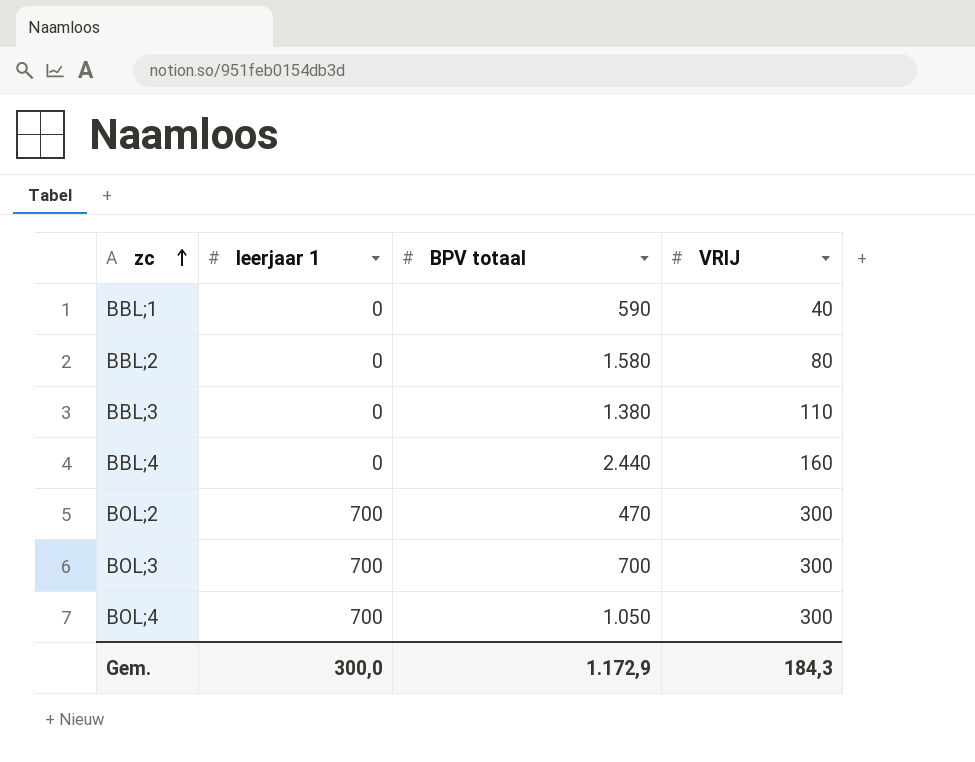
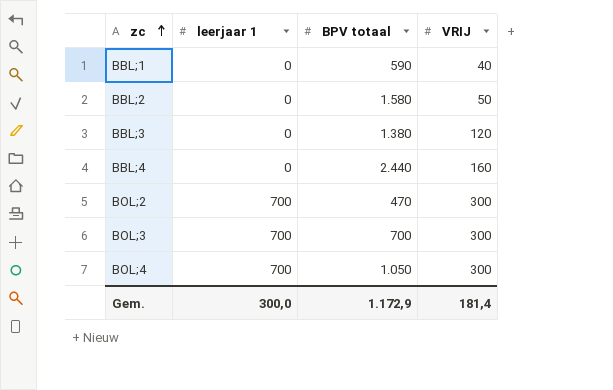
BBL;2 | VRIJ: 80 -> 50
BBL;3 | VRIJ: 110 -> 120
Gem. | VRIJ: 184,3 -> 181,4

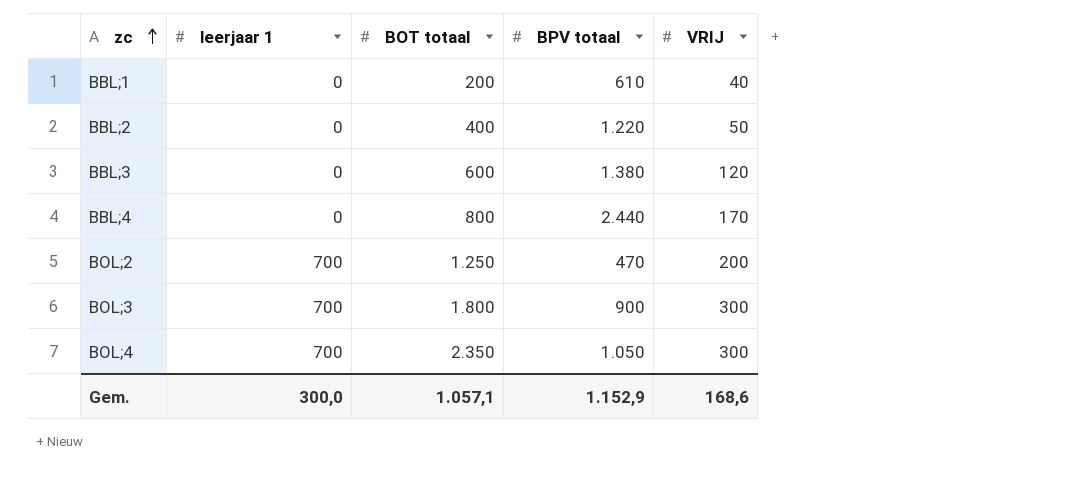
column BOT totaal | position: none -> 3
BBL;1 | BPV totaal: 590 -> 610
BBL;2 | BPV totaal: 1.580 -> 1.220
BBL;4 | VRIJ: 160 -> 170
BOL;2 | VRIJ: 300 -> 200
BOL;3 | BPV totaal: 700 -> 900
Gem. | BPV totaal: 1.172,9 -> 1.152,9
Gem. | VRIJ: 181,4 -> 168,6

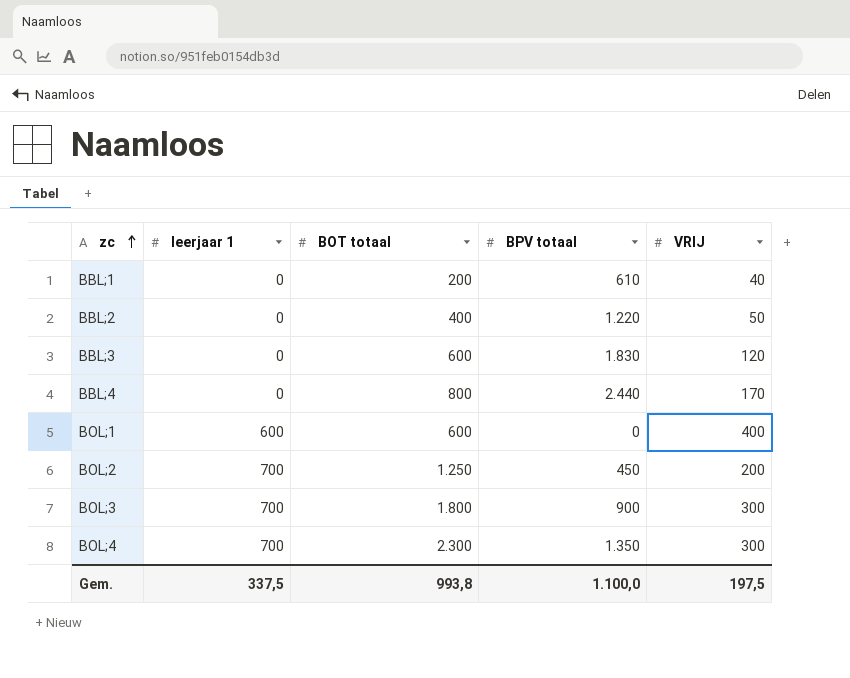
BBL;3 | BPV totaal: 1.380 -> 1.830
row BOL;1: none -> 600 | 600 | 0 | 400
BOL;2 | BPV totaal: 470 -> 450
BOL;4 | BOT totaal: 2.350 -> 2.300
BOL;4 | BPV totaal: 1.050 -> 1.350
Gem. | leerjaar 1: 300,0 -> 337,5
Gem. | BOT totaal: 1.057,1 -> 993,8
Gem. | BPV totaal: 1.152,9 -> 1.100,0
Gem. | VRIJ: 168,6 -> 197,5

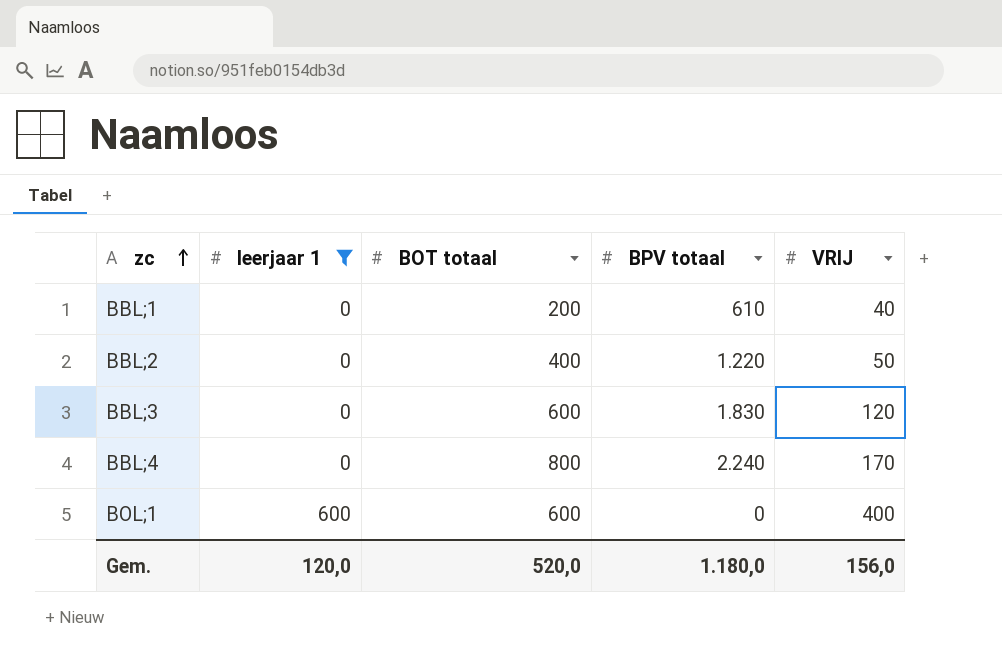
filter: none -> leerjaar 1 != 700
BBL;4 | BPV totaal: 2.440 -> 2.240
Gem. | leerjaar 1: 337,5 -> 120,0
Gem. | BOT totaal: 993,8 -> 520,0
Gem. | BPV totaal: 1.100,0 -> 1.180,0
Gem. | VRIJ: 197,5 -> 156,0

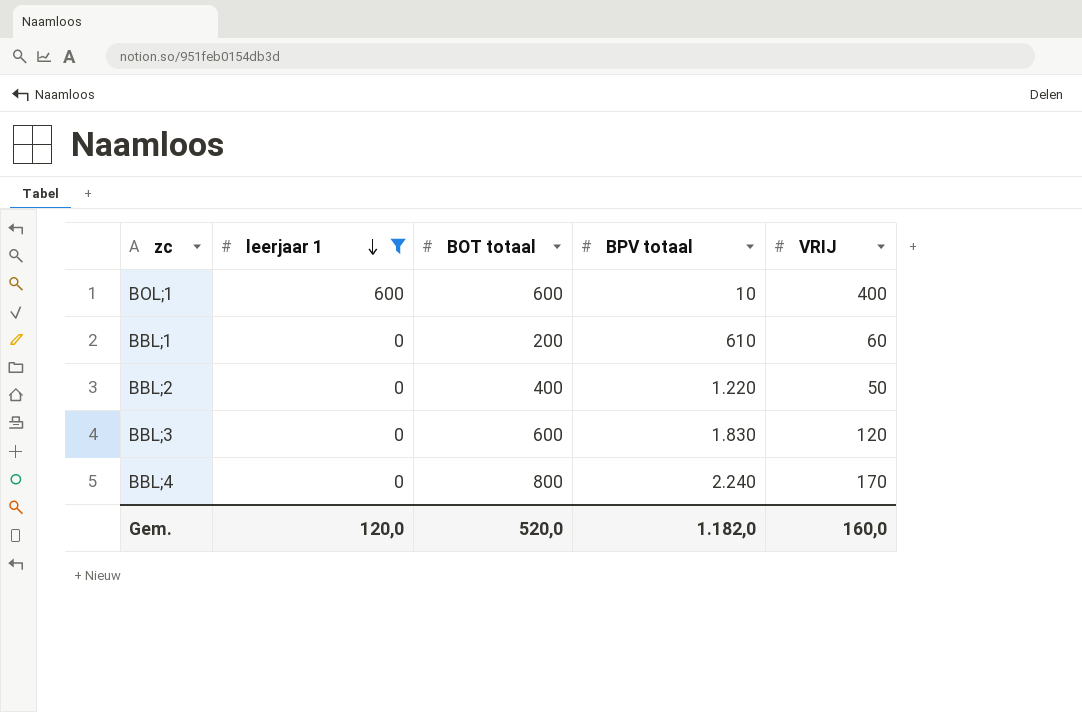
row order: zc ascending -> leerjaar 1 descending
BOL;1 | BPV totaal: 0 -> 10
BBL;1 | VRIJ: 40 -> 60
Gem. | BPV totaal: 1.180,0 -> 1.182,0
Gem. | VRIJ: 156,0 -> 160,0

